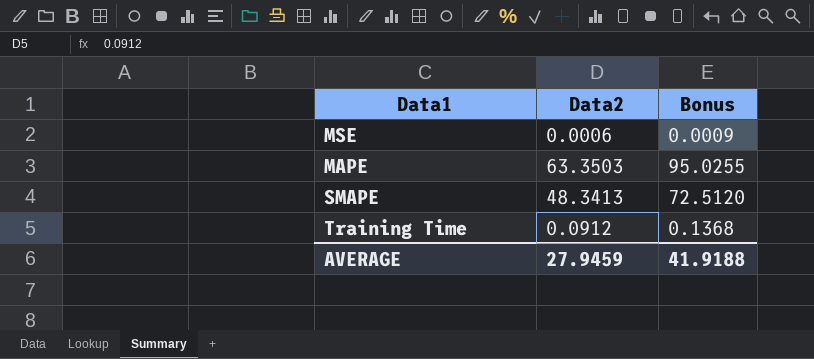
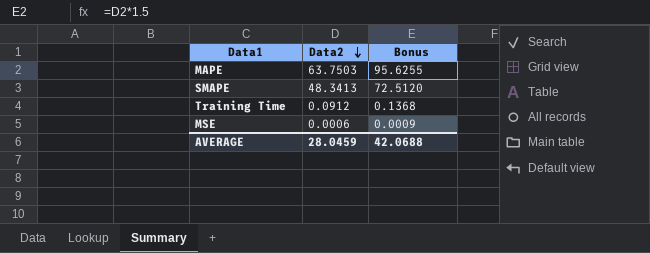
row order: none -> Data2 descending
MAPE | Data2: 63.3503 -> 63.7503
MAPE | Bonus: 95.0255 -> 95.6255
AVERAGE | Data2: 27.9459 -> 28.0459
AVERAGE | Bonus: 41.9188 -> 42.0688

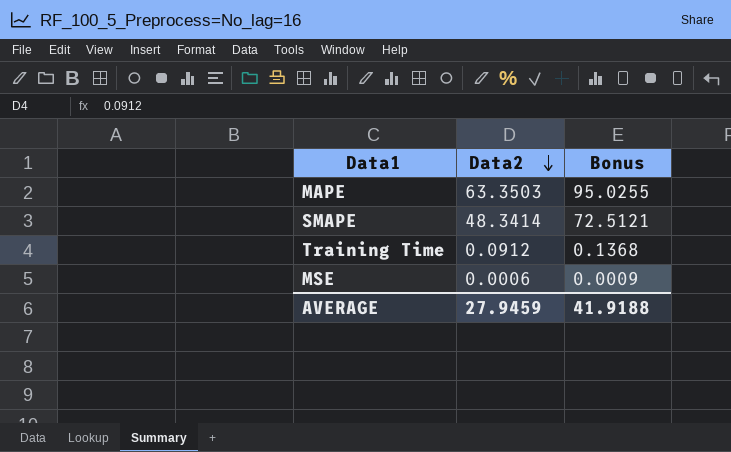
MAPE | Data2: 63.7503 -> 63.3503
MAPE | Bonus: 95.6255 -> 95.0255
SMAPE | Data2: 48.3413 -> 48.3414
SMAPE | Bonus: 72.5120 -> 72.5121
AVERAGE | Data2: 28.0459 -> 27.9459
AVERAGE | Bonus: 42.0688 -> 41.9188

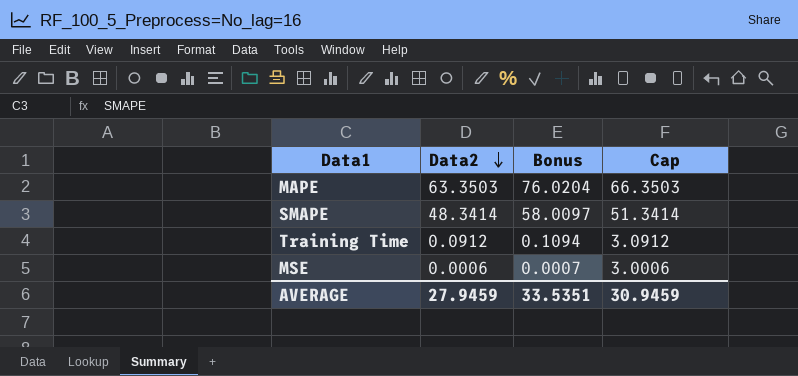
column Bonus | formula: [Data2] * 1.5 -> [Data2] * 1.2
column Cap | formula: none -> [Data2] + 3
AVERAGE | Bonus: 41.9188 -> 33.5351

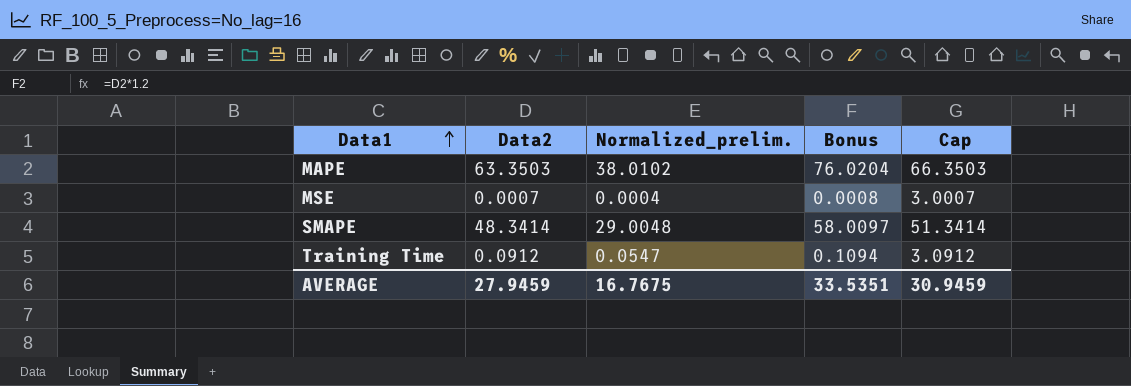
row order: Data2 descending -> Data1 ascending
column Normalized_prelim. | formula: none -> [Data2] * 0.6
MSE | Data2: 0.0006 -> 0.0007
MSE | Bonus: 0.0007 -> 0.0008
MSE | Cap: 3.0006 -> 3.0007

